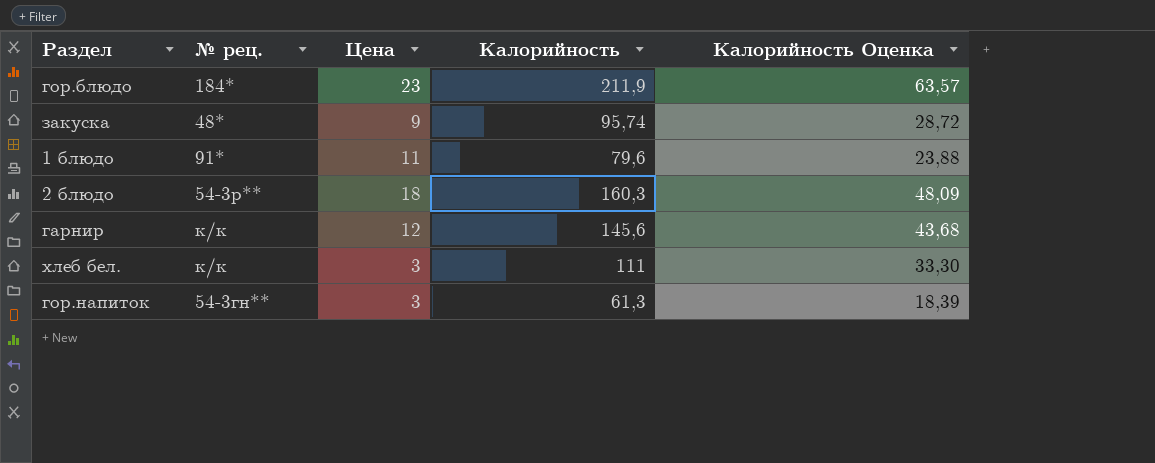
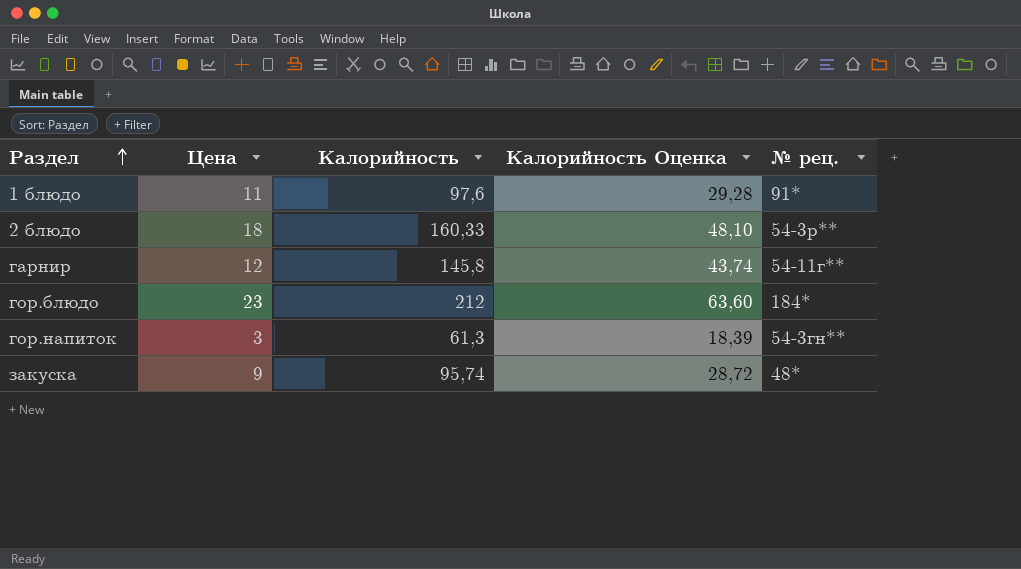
row order: none -> Раздел ascending
column № рец. | position: 2 -> 5
row хлеб бел.: к/к | 3 | 111 | 33,30 -> none
1 блюдо | Калорийность: 79,6 -> 97,6
1 блюдо | Калорийность Оценка: 23,88 -> 29,28
2 блюдо | Калорийность: 160,3 -> 160,33
2 блюдо | Калорийность Оценка: 48,09 -> 48,10
гарнир | Калорийность: 145,6 -> 145,8
гарнир | Калорийность Оценка: 43,68 -> 43,74
гарнир | № рец.: к/к -> 54-11г**
гор.блюдо | Калорийность: 211,9 -> 212
гор.блюдо | Калорийность Оценка: 63,57 -> 63,60

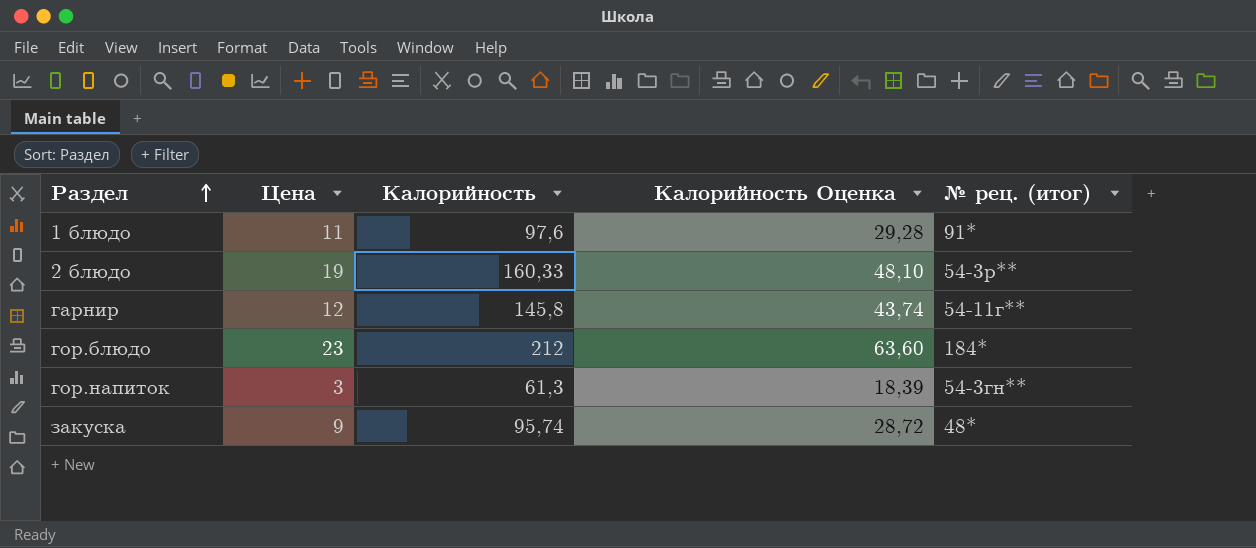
column name: № рец. -> № рец. (итог)
2 блюдо | Цена: 18 -> 19

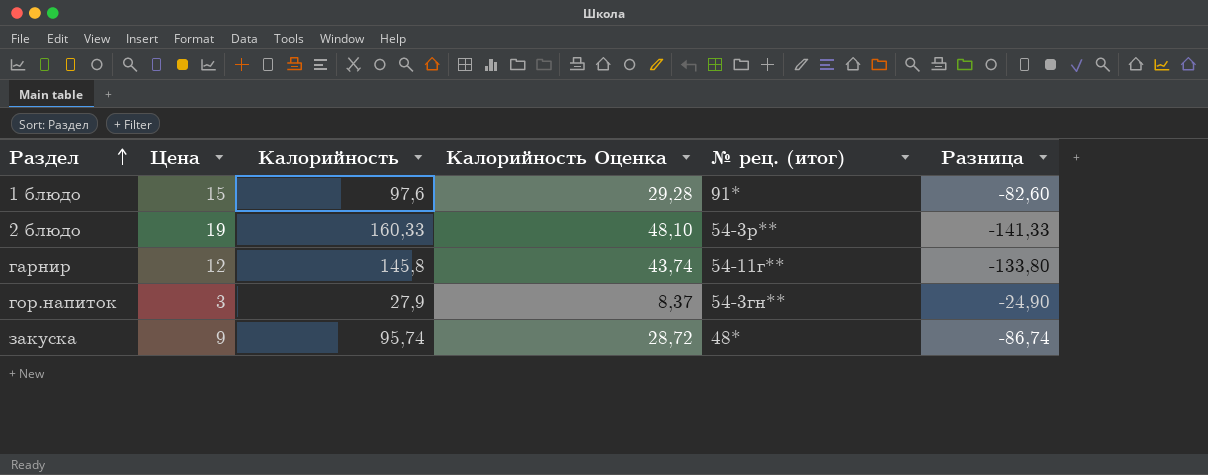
column Разница | formula: none -> [Цена] - [Калорийность]
row гор.блюдо: 23 | 212 | 63,60 | 184* -> none
1 блюдо | Цена: 11 -> 15
гор.напиток | Калорийность: 61,3 -> 27,9
гор.напиток | Калорийность Оценка: 18,39 -> 8,37

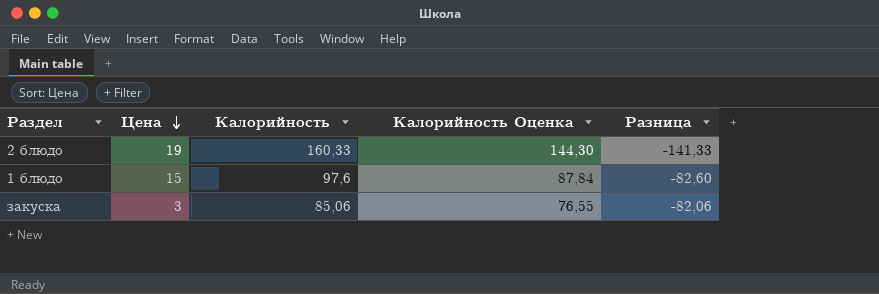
row order: Раздел ascending -> Цена descending
column № рец. (итог) | position: 5 -> none
column Калорийность Оценка | formula: [Калорийность] * 0,3 -> [Калорийность] * 0,9
row гарнир: 12 | 145,8 | 43,74 | 54-11г** | -133,80 -> none
row гор.напиток: 3 | 27,9 | 8,37 | 54-3гн** | -24,90 -> none
закуска | Цена: 9 -> 3
закуска | Калорийность: 95,74 -> 85,06
закуска | Разница: -86,74 -> -82,06

